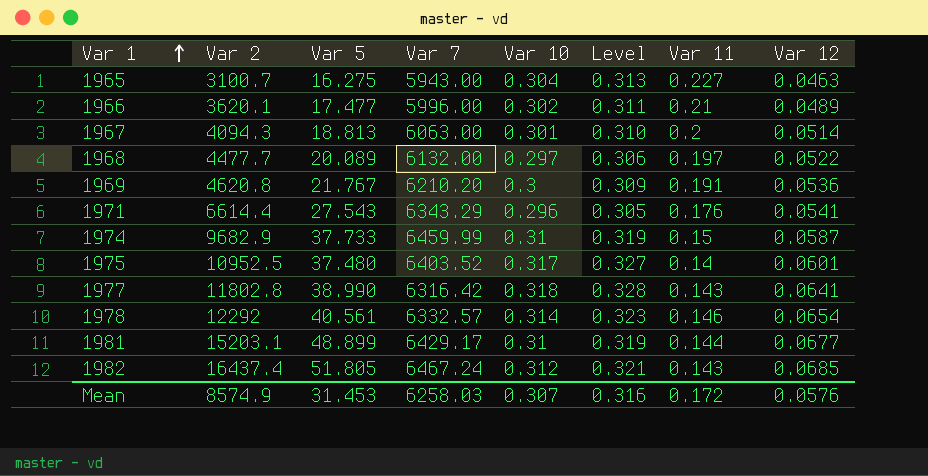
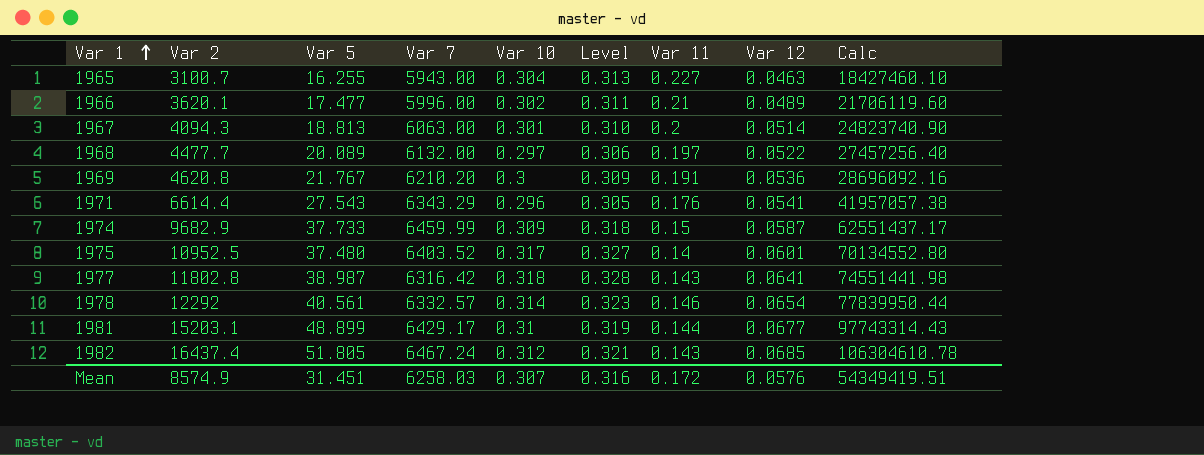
column Calc | formula: none -> [Var 2] * [Var 7]
1965 | Var 5: 16.275 -> 16.255
1974 | Var 10: 0.31 -> 0.309
1974 | Level: 0.319 -> 0.318
1977 | Var 5: 38.990 -> 38.987
Mean | Var 5: 31.453 -> 31.451

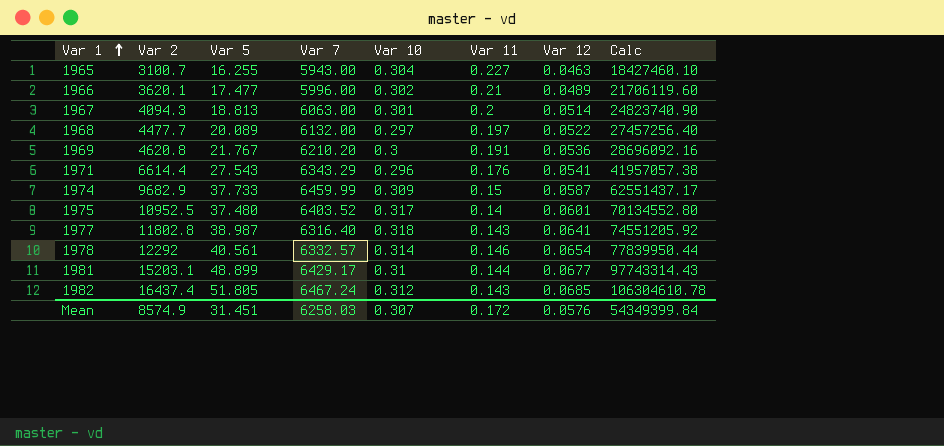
column Level | formula: [Var 10] * 1.03 -> none
1977 | Var 7: 6316.42 -> 6316.40
1977 | Calc: 74551441.98 -> 74551205.92
Mean | Calc: 54349419.51 -> 54349399.84

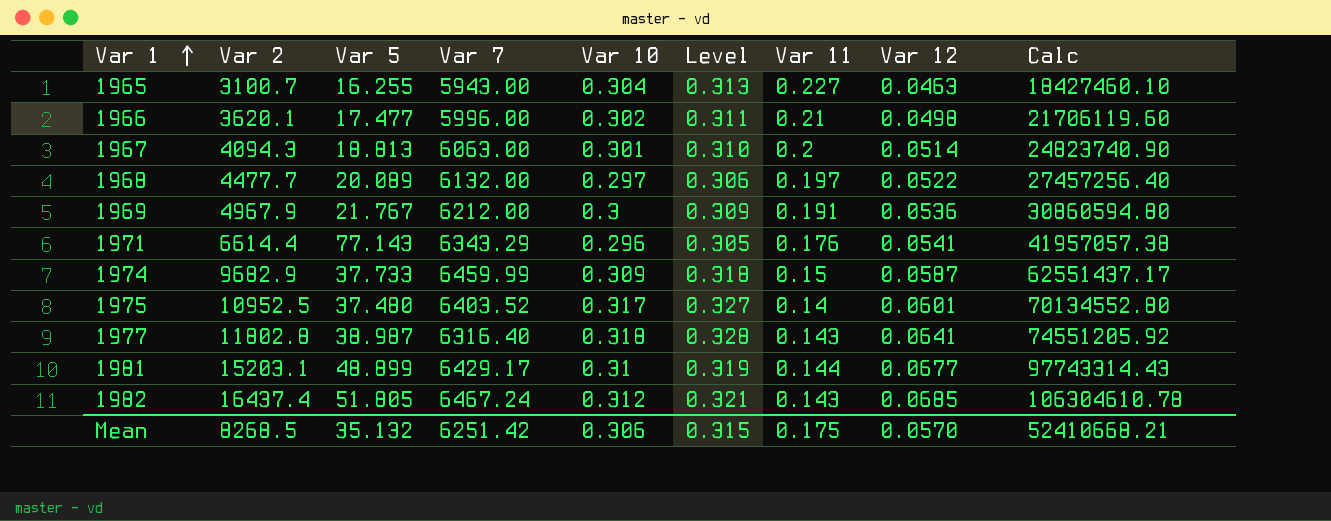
column Level | formula: none -> [Var 10] * 1.03
row 1978: 12292 | 40.561 | 6332.57 | 0.314 | 0.146 | 0.0654 | 77839950.44 -> none
1966 | Var 12: 0.0489 -> 0.0498
1969 | Var 2: 4620.8 -> 4967.9
1969 | Var 7: 6210.20 -> 6212.00
1969 | Calc: 28696092.16 -> 30860594.80
1971 | Var 5: 27.543 -> 77.143
Mean | Var 2: 8574.9 -> 8268.5
Mean | Var 5: 31.451 -> 35.132
Mean | Var 7: 6258.03 -> 6251.42
Mean | Var 10: 0.307 -> 0.306
Mean | Var 11: 0.172 -> 0.175
Mean | Var 12: 0.0576 -> 0.0570
Mean | Calc: 54349399.84 -> 52410668.21

